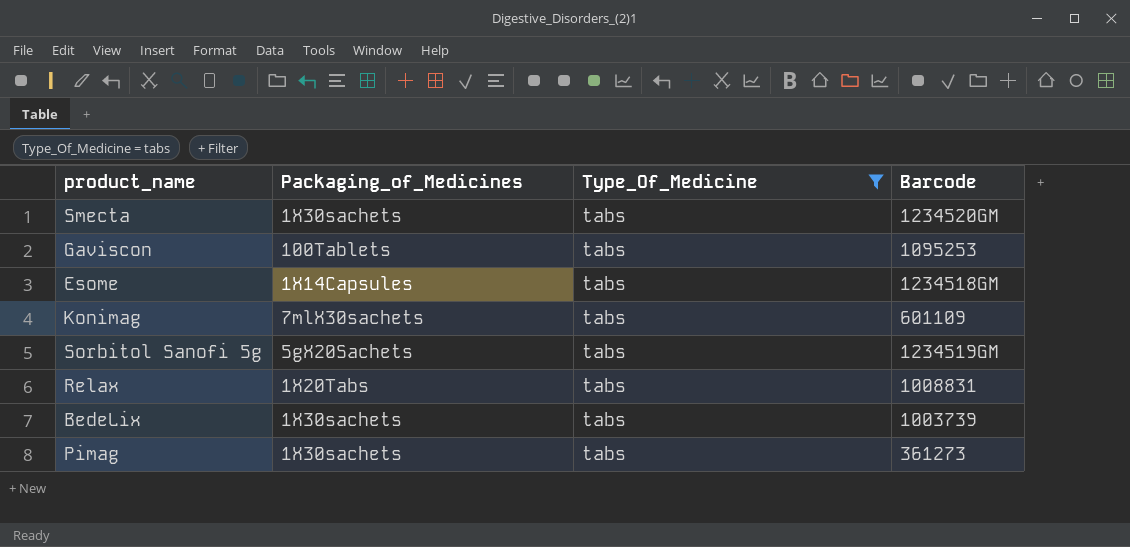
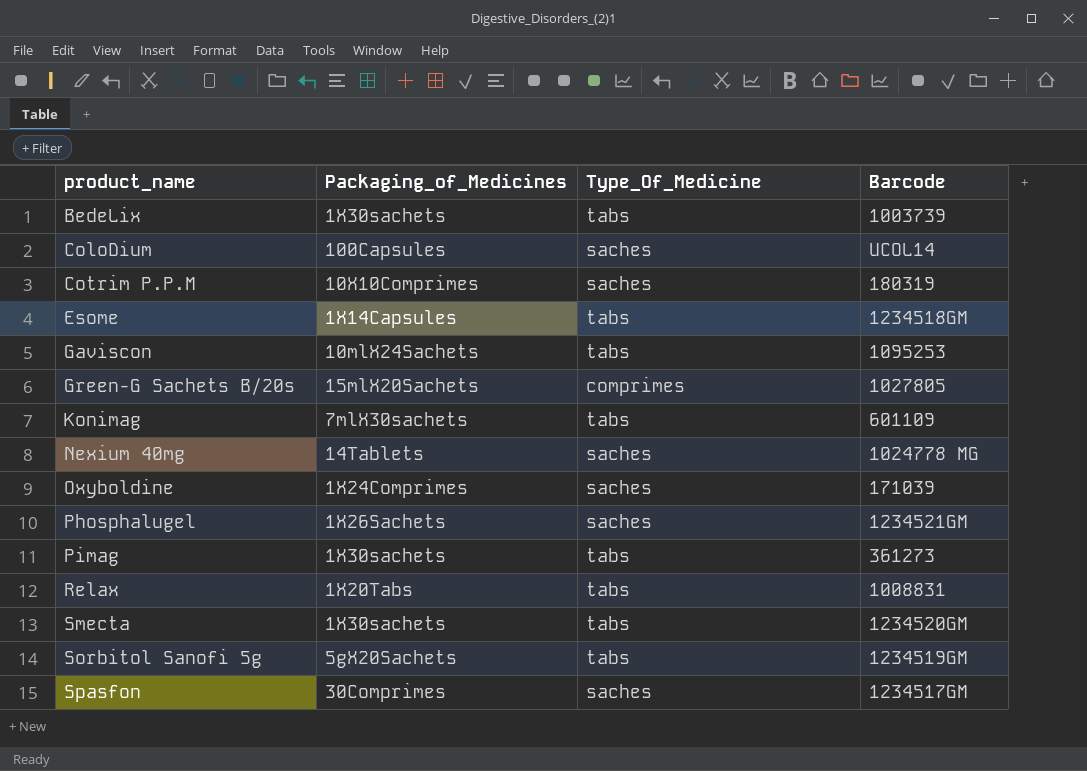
filter: Type_Of_Medicine = tabs -> none
row order: none -> product_name ascending
Gaviscon | Packaging_of_Medicines: 100Tablets -> 10mlX24Sachets

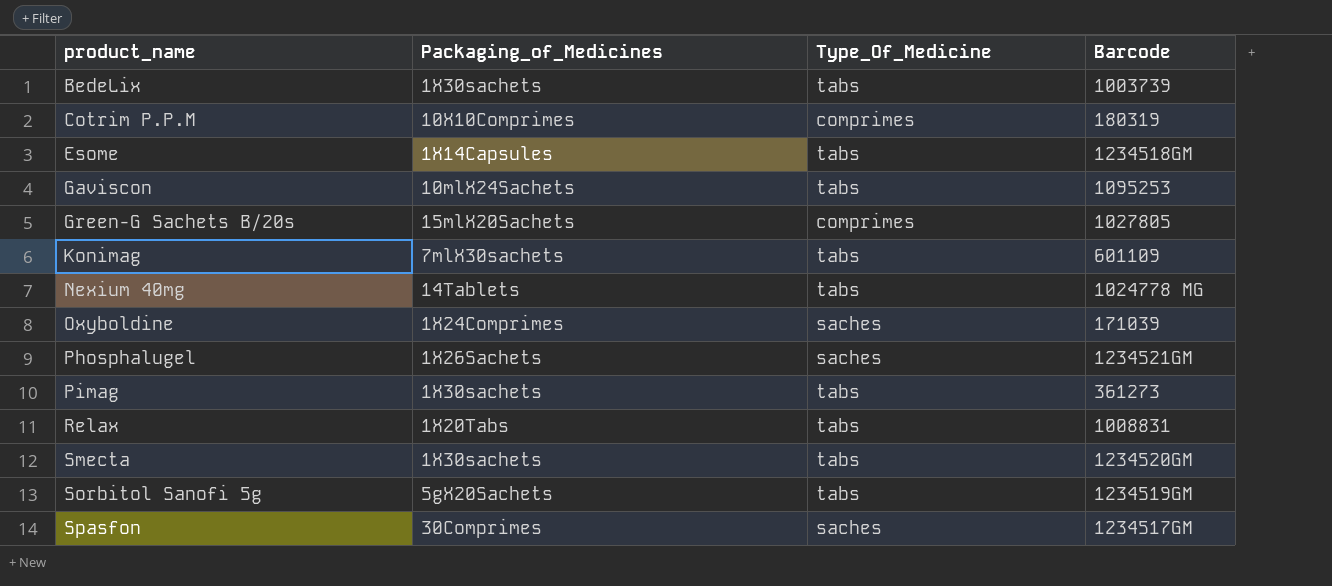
row ColoDium: 100Capsules | saches | UCOL14 -> none
Cotrim P.P.M | Type_Of_Medicine: saches -> comprimes
Nexium 40mg | Type_Of_Medicine: saches -> tabs

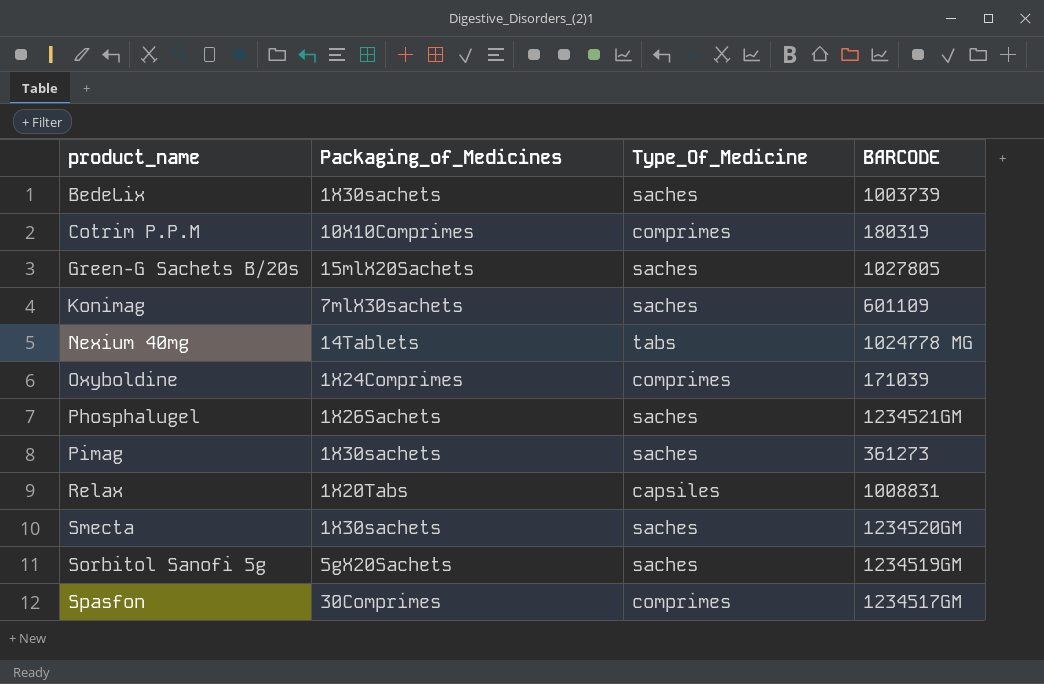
column name: Barcode -> BARCODE
row Esome: 1X14Capsules | tabs | 1234518GM -> none
row Gaviscon: 10mlX24Sachets | tabs | 1095253 -> none
BedeLix | Type_Of_Medicine: tabs -> saches
Green-G Sachets B/20s | Type_Of_Medicine: comprimes -> saches
Konimag | Type_Of_Medicine: tabs -> saches
Oxyboldine | Type_Of_Medicine: saches -> comprimes
Pimag | Type_Of_Medicine: tabs -> saches
Relax | Type_Of_Medicine: tabs -> capsiles
Smecta | Type_Of_Medicine: tabs -> saches
Sorbitol Sanofi 5g | Type_Of_Medicine: tabs -> saches
Spasfon | Type_Of_Medicine: saches -> comprimes

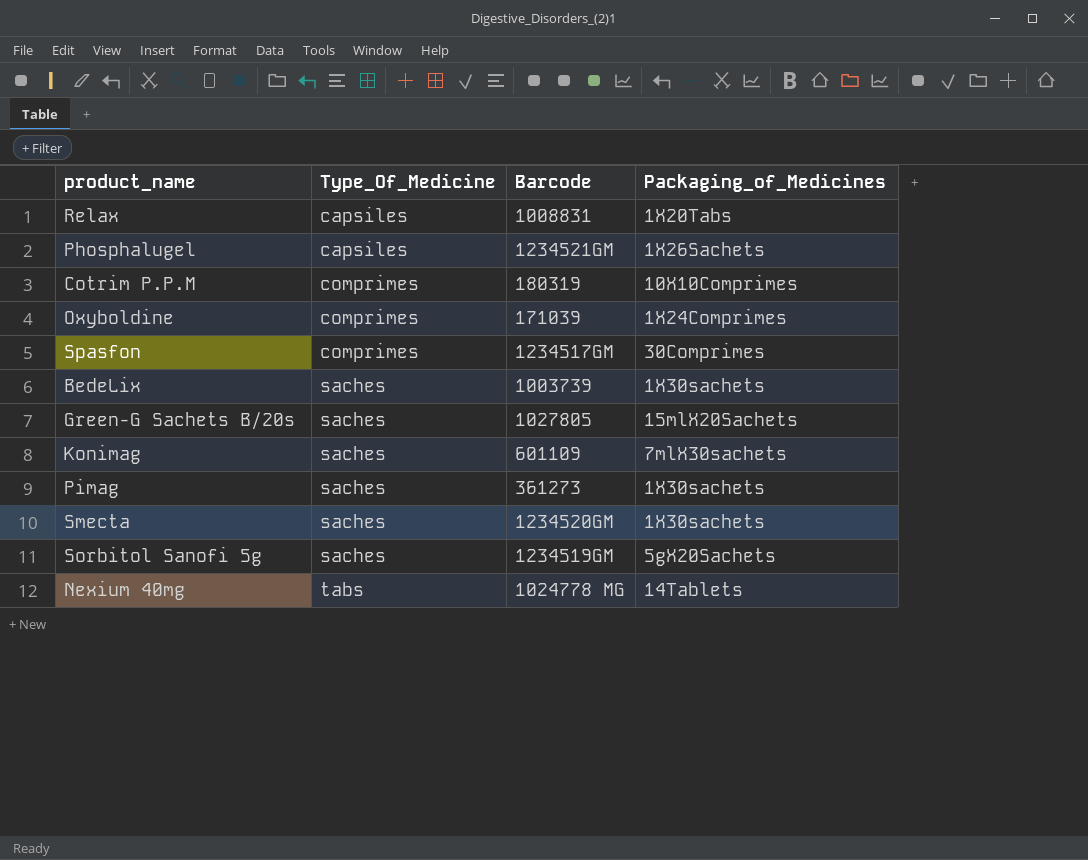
row order: product_name ascending -> Type_Of_Medicine ascending
column name: BARCODE -> Barcode
column Packaging_of_Medicines | position: 2 -> 4
Phosphalugel | Type_Of_Medicine: saches -> capsiles

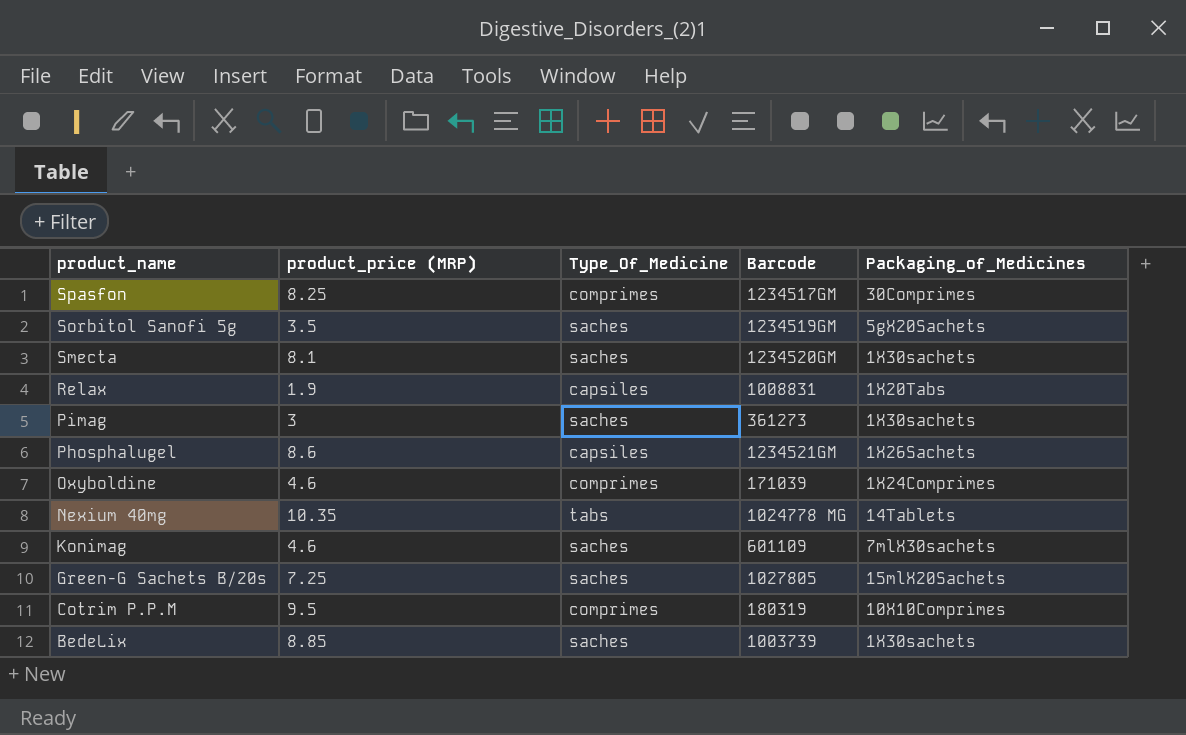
row order: Type_Of_Medicine ascending -> product_name descending
column product_price (MRP) | position: none -> 2

